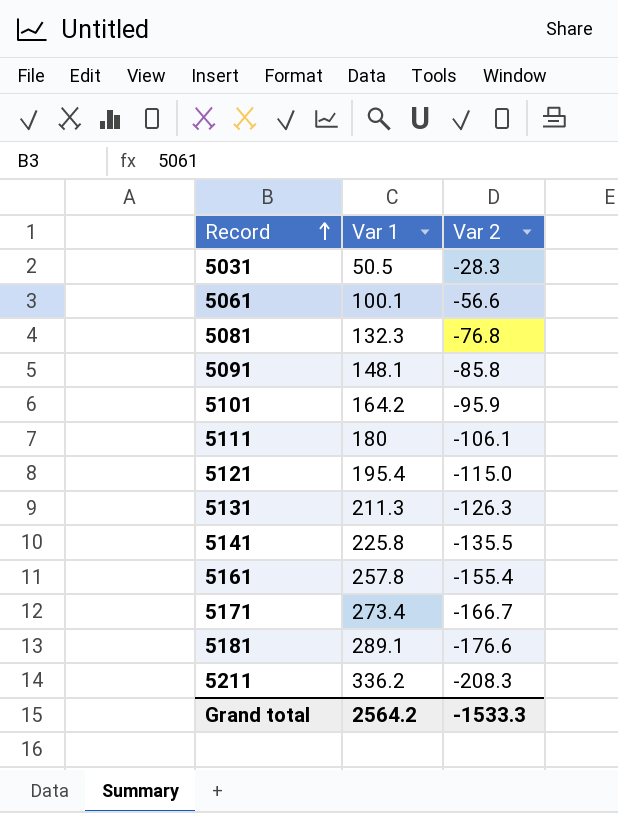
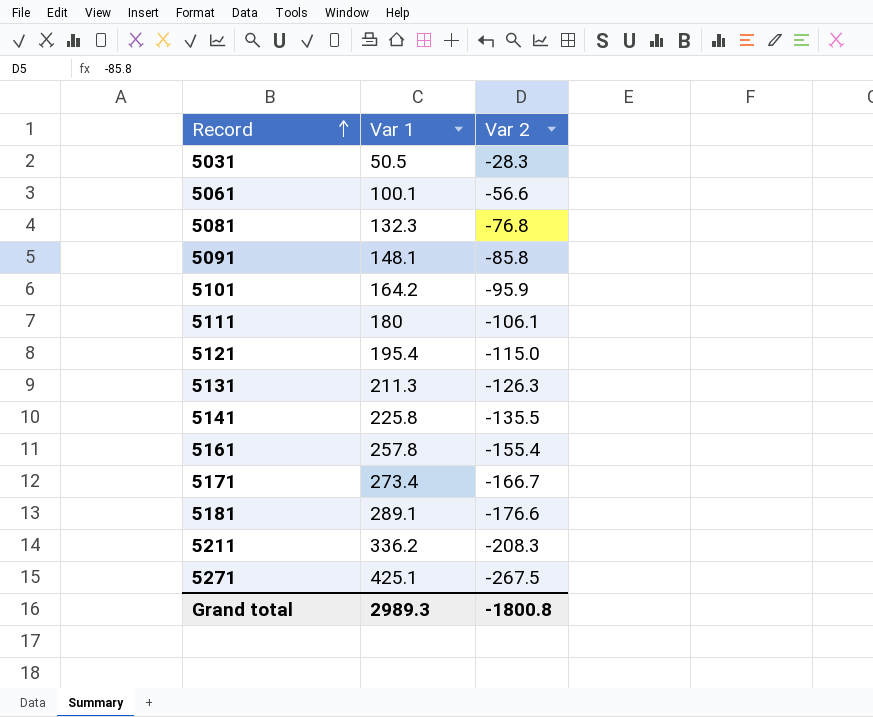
row 5271: none -> 425.1 | -267.5
Grand total | Var 1: 2564.2 -> 2989.3
Grand total | Var 2: -1533.3 -> -1800.8

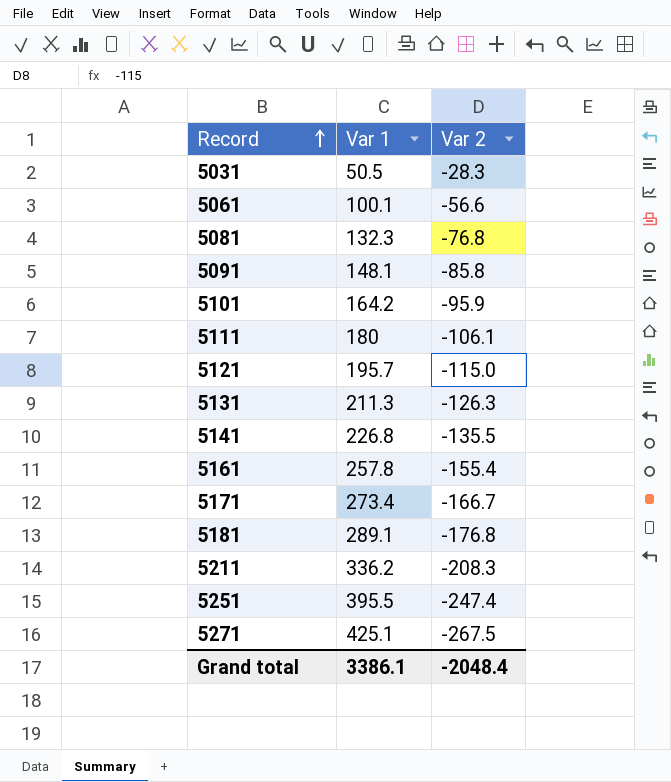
5121 | Var 1: 195.4 -> 195.7
5141 | Var 1: 225.8 -> 226.8
5181 | Var 2: -176.6 -> -176.8
row 5251: none -> 395.5 | -247.4
Grand total | Var 1: 2989.3 -> 3386.1
Grand total | Var 2: -1800.8 -> -2048.4

